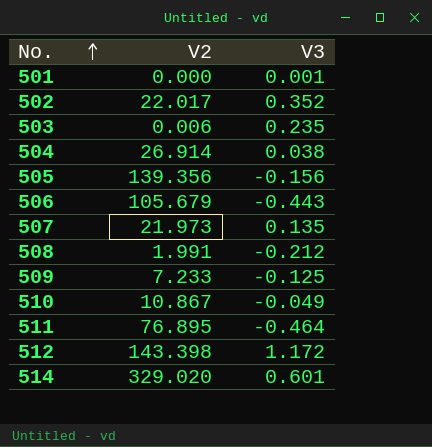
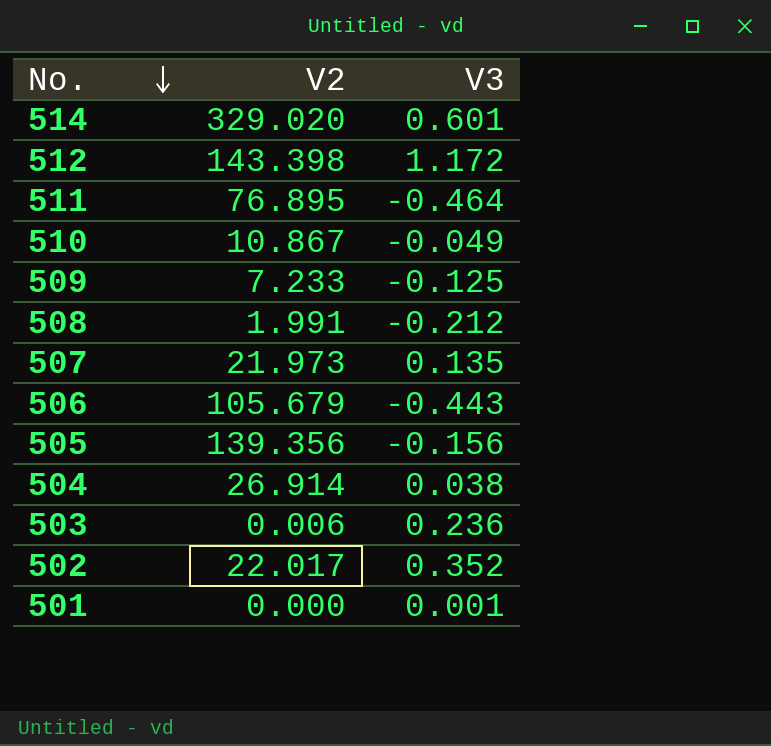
row order: No. ascending -> No. descending
503 | V3: 0.235 -> 0.236

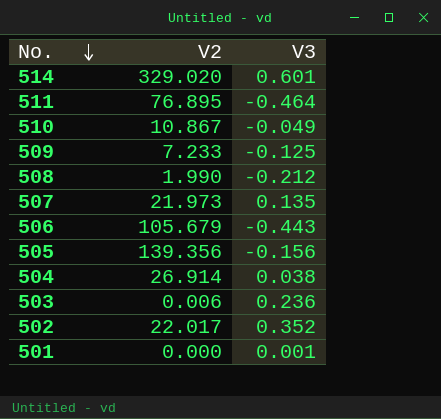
row 512: 143.398 | 1.172 -> none
508 | V2: 1.991 -> 1.990

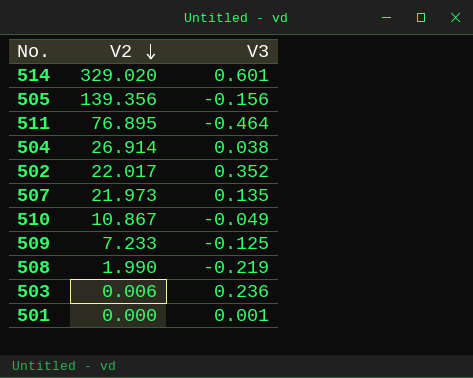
row order: No. descending -> V2 descending
row 506: 105.679 | -0.443 -> none
508 | V3: -0.212 -> -0.219

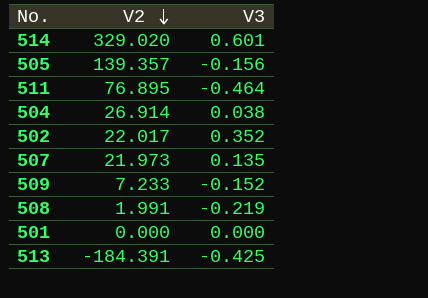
row 510: 10.867 | -0.049 -> none
row 503: 0.006 | 0.236 -> none
505 | V2: 139.356 -> 139.357
509 | V3: -0.125 -> -0.152
508 | V2: 1.990 -> 1.991
501 | V3: 0.001 -> 0.000
row 513: none -> -184.391 | -0.425

